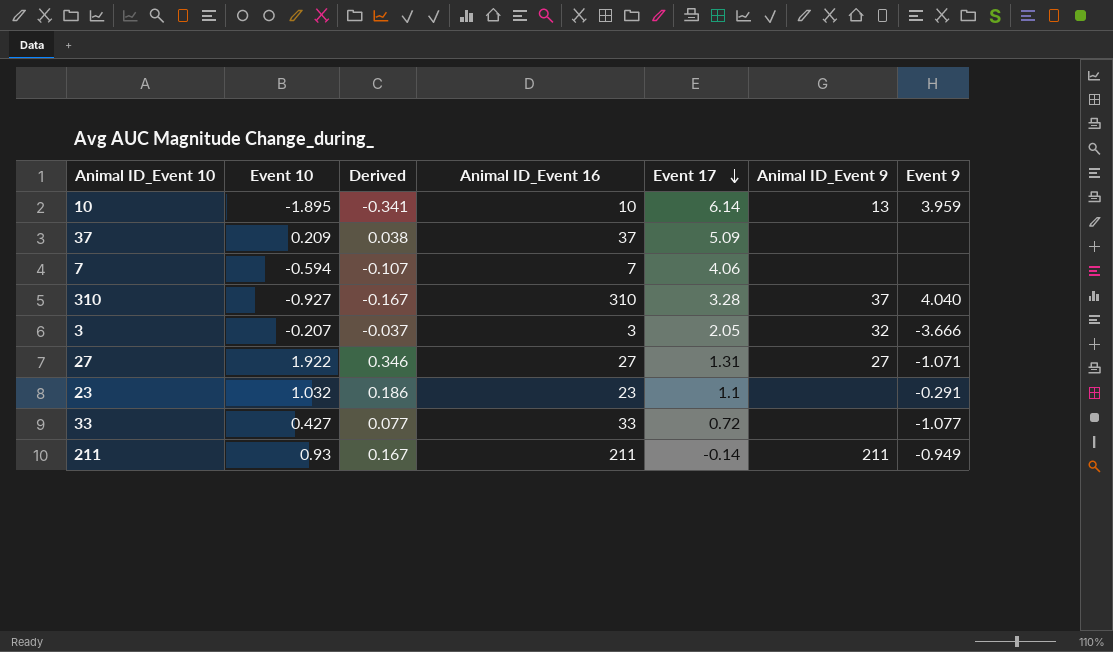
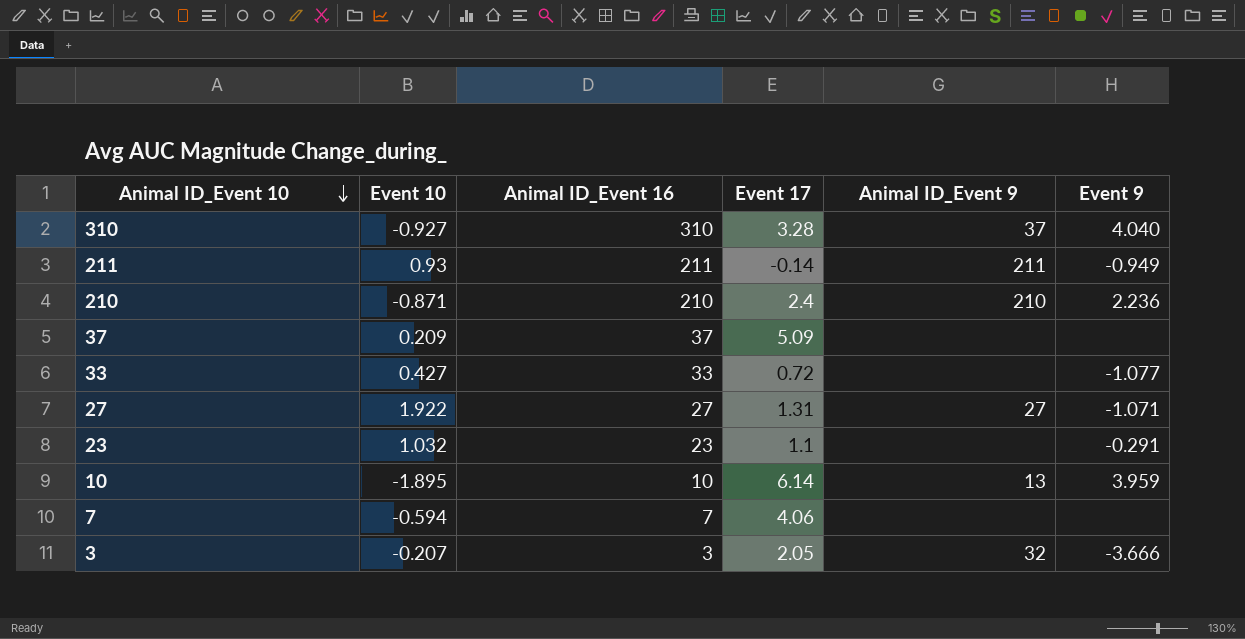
row order: Event 17 descending -> Animal ID_Event 10 descending
column Derived | formula: [Event 10] * 0.18 -> none
row 210: none -> -0.871 | 210 | 2.4 | 210 | 2.236

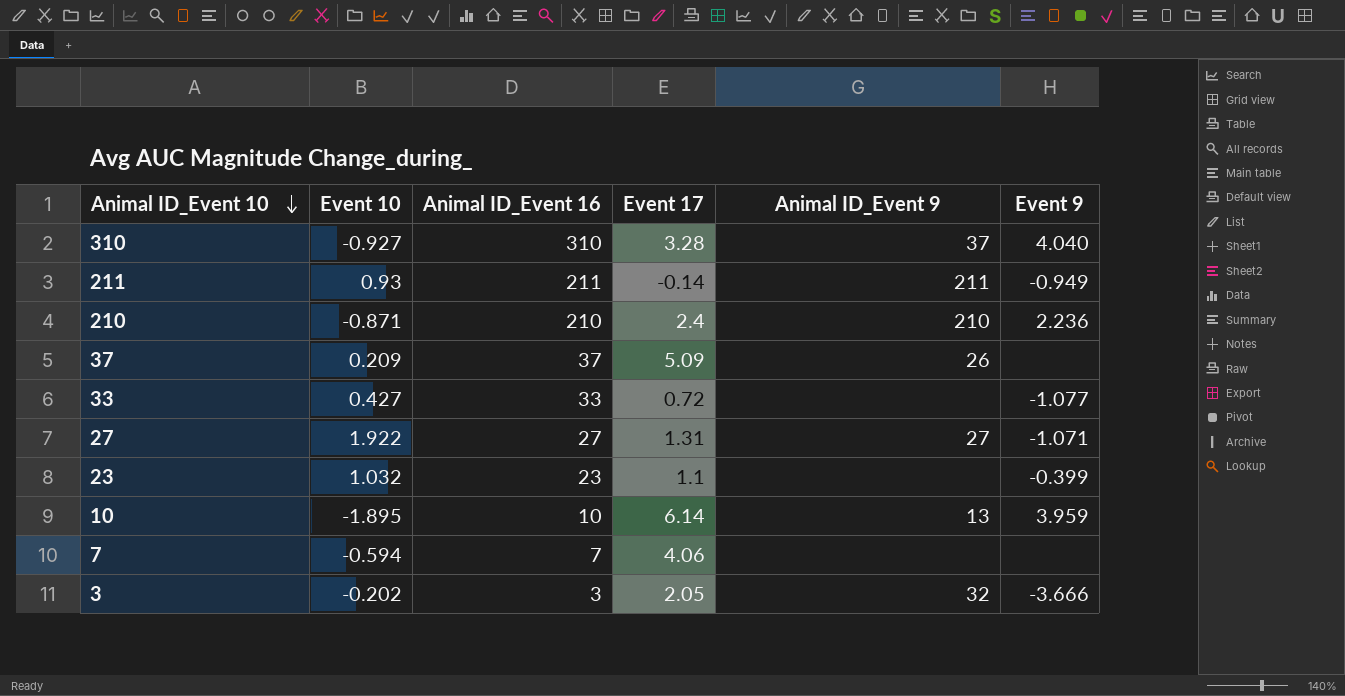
37 | Animal ID_Event 9: none -> 26
23 | Event 9: -0.291 -> -0.399
3 | Event 10: -0.207 -> -0.202

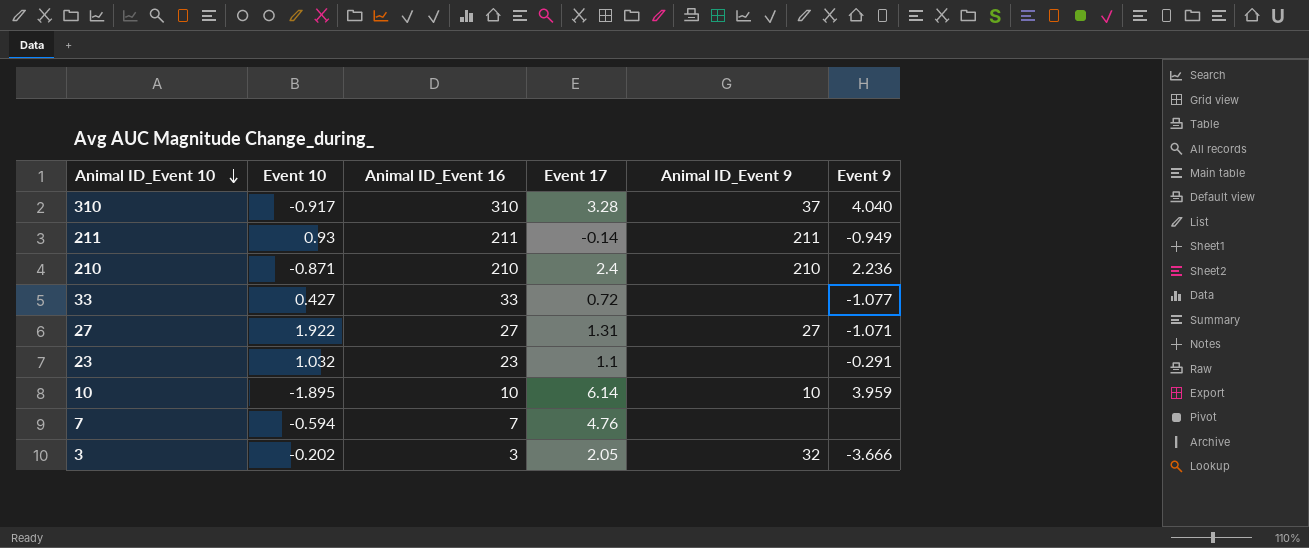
row 37: 0.209 | 37 | 5.09 | 26 | none -> none
310 | Event 10: -0.927 -> -0.917
23 | Event 9: -0.399 -> -0.291
10 | Animal ID_Event 9: 13 -> 10
7 | Event 17: 4.06 -> 4.76

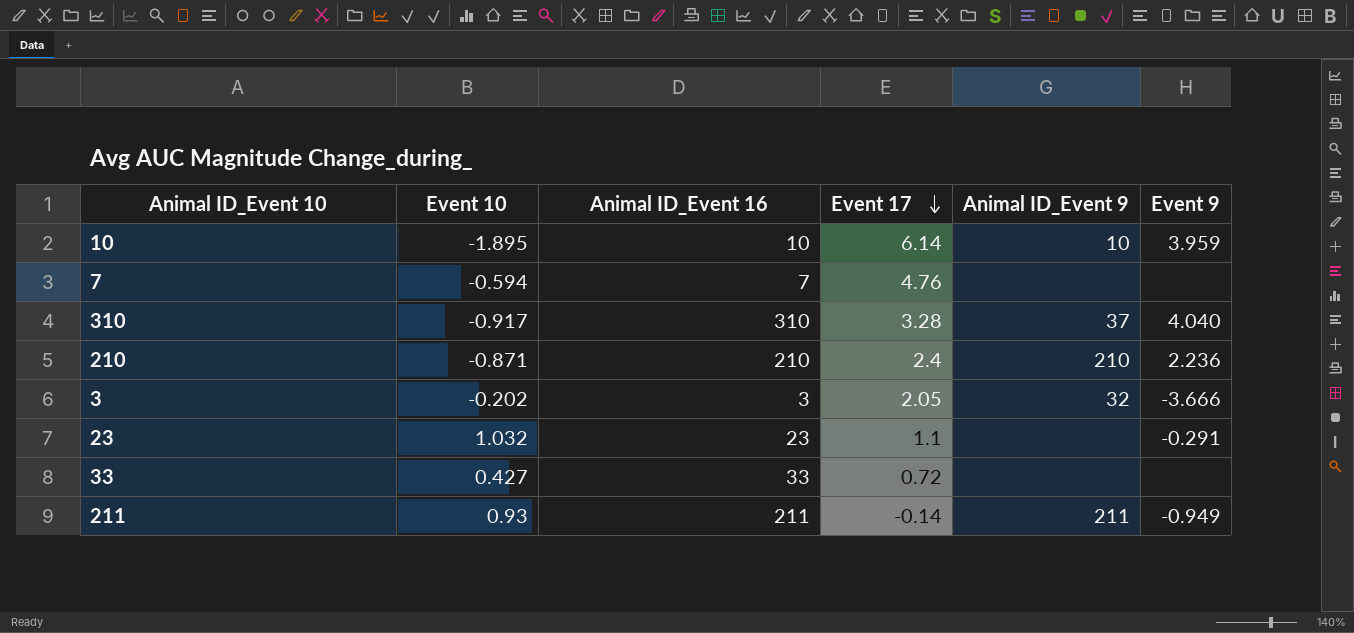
row order: Animal ID_Event 10 descending -> Event 17 descending
row 27: 1.922 | 27 | 1.31 | 27 | -1.071 -> none
33 | Event 9: -1.077 -> none

